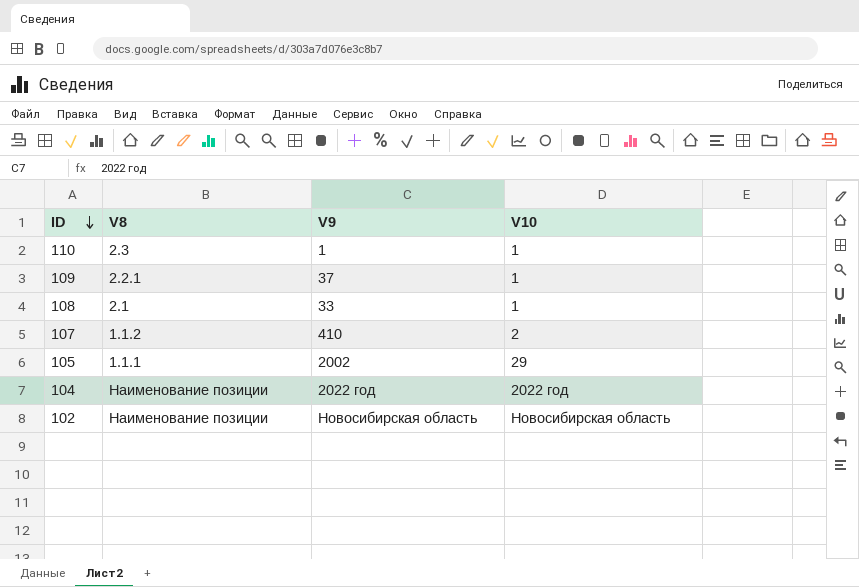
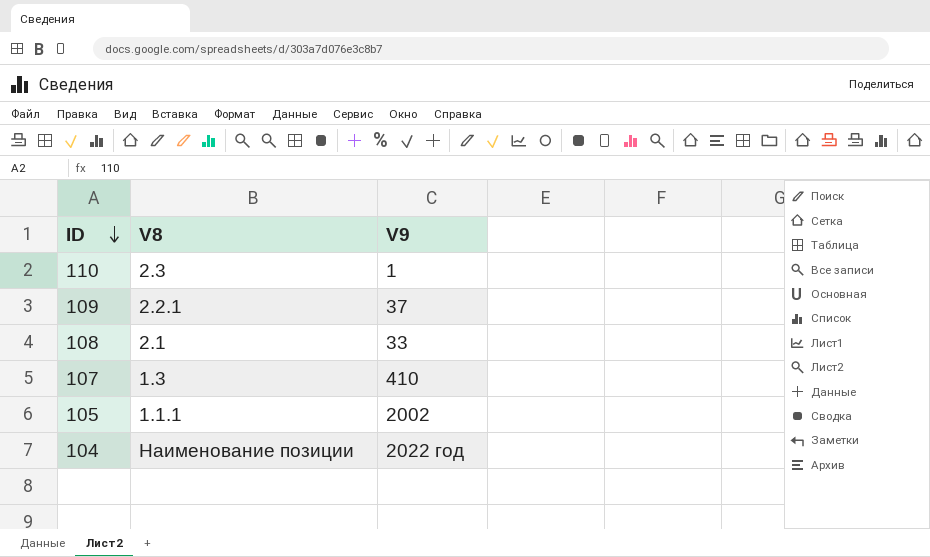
column V10 | position: 4 -> none
row 102: Наименование позиции | Новосибирская область | Новосибирская область -> none
107 | V8: 1.1.2 -> 1.3

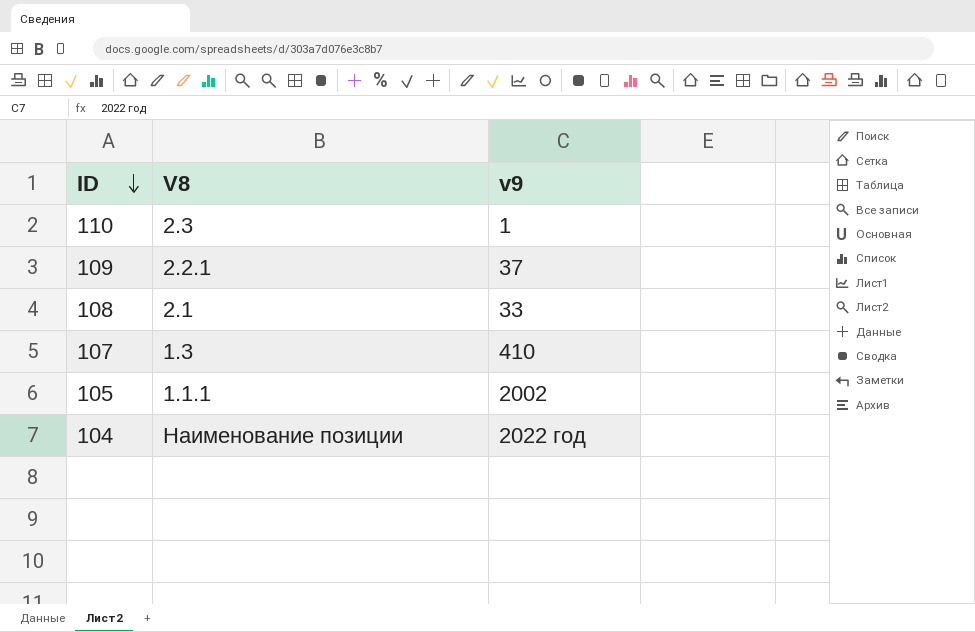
column name: V9 -> v9

